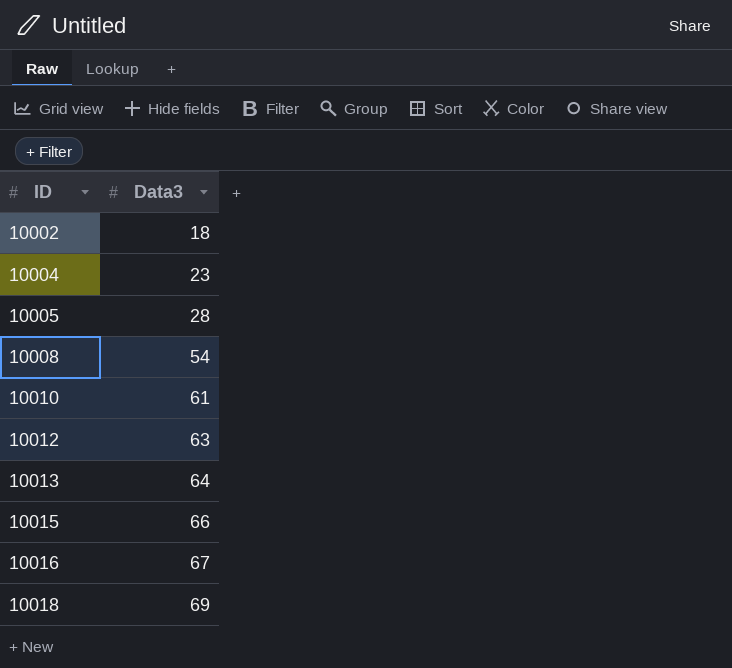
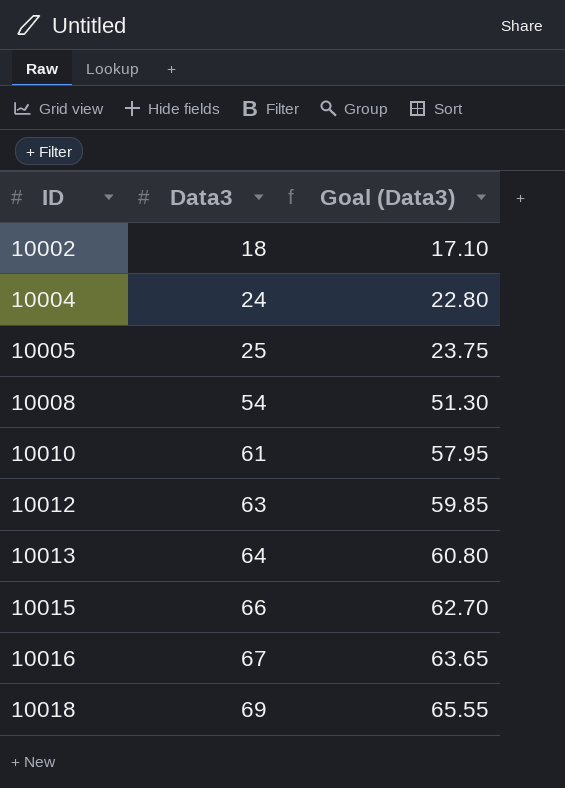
column Goal (Data3) | formula: none -> [Data3] * 0.95
10004 | Data3: 23 -> 24
10005 | Data3: 28 -> 25

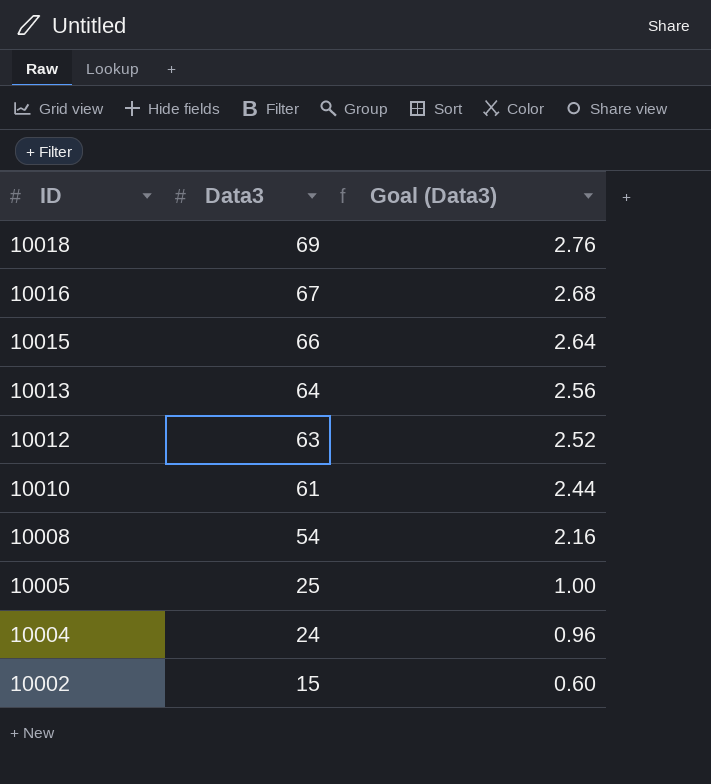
row order: ID ascending -> ID descending
column Goal (Data3) | formula: [Data3] * 0.95 -> [Data3] * 0.04
10002 | Data3: 18 -> 15

